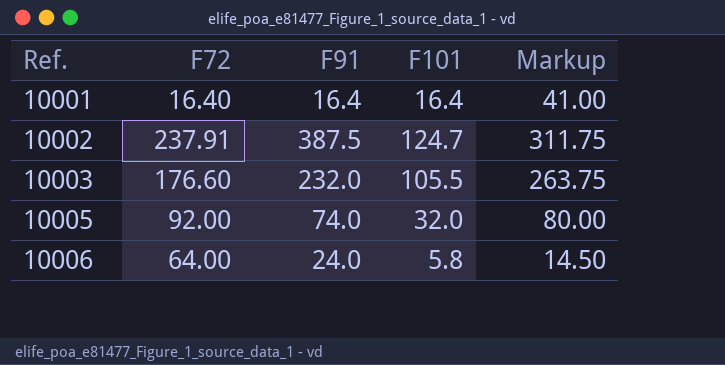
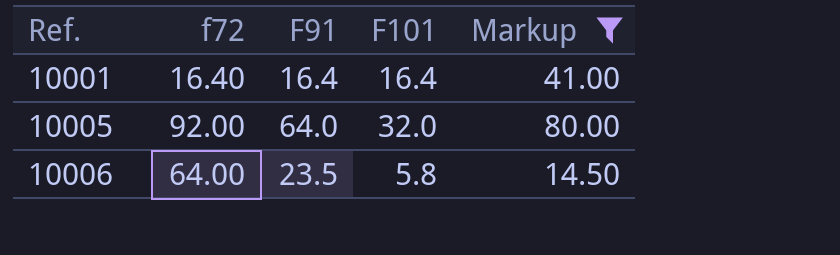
filter: none -> Markup <= 80.00
column name: F72 -> f72
10005 | F91: 74.0 -> 64.0
10006 | F91: 24.0 -> 23.5

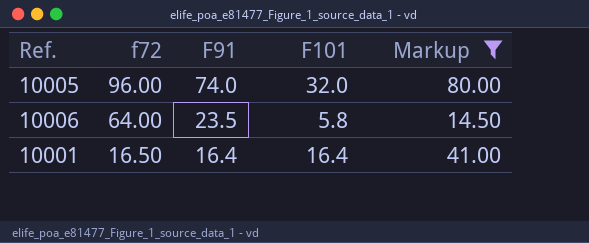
row order: Ref. ascending -> f72 descending
10005 | f72: 92.00 -> 96.00
10005 | F91: 64.0 -> 74.0
10001 | f72: 16.40 -> 16.50

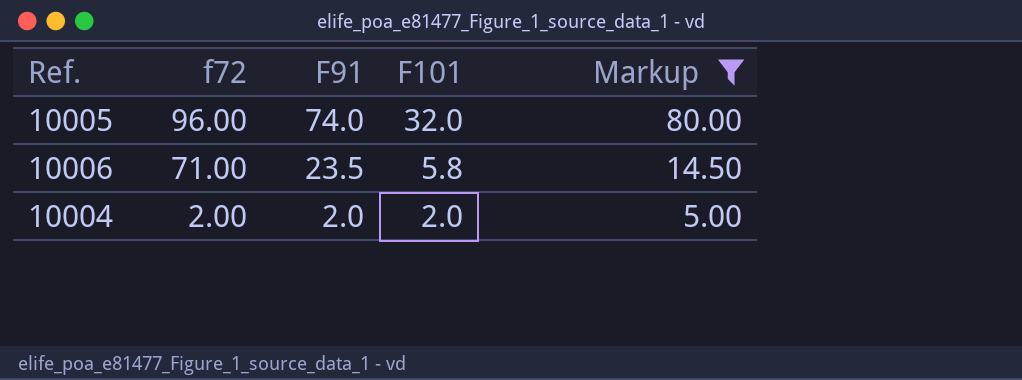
row 10001: 16.50 | 16.4 | 16.4 | 41.00 -> none
10006 | f72: 64.00 -> 71.00
row 10004: none -> 2.00 | 2.0 | 2.0 | 5.00

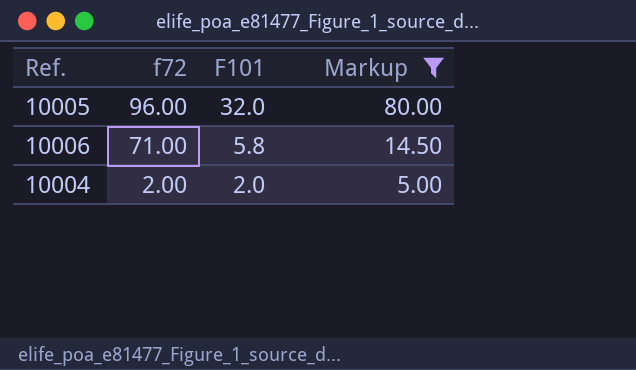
column F91 | position: 3 -> none

